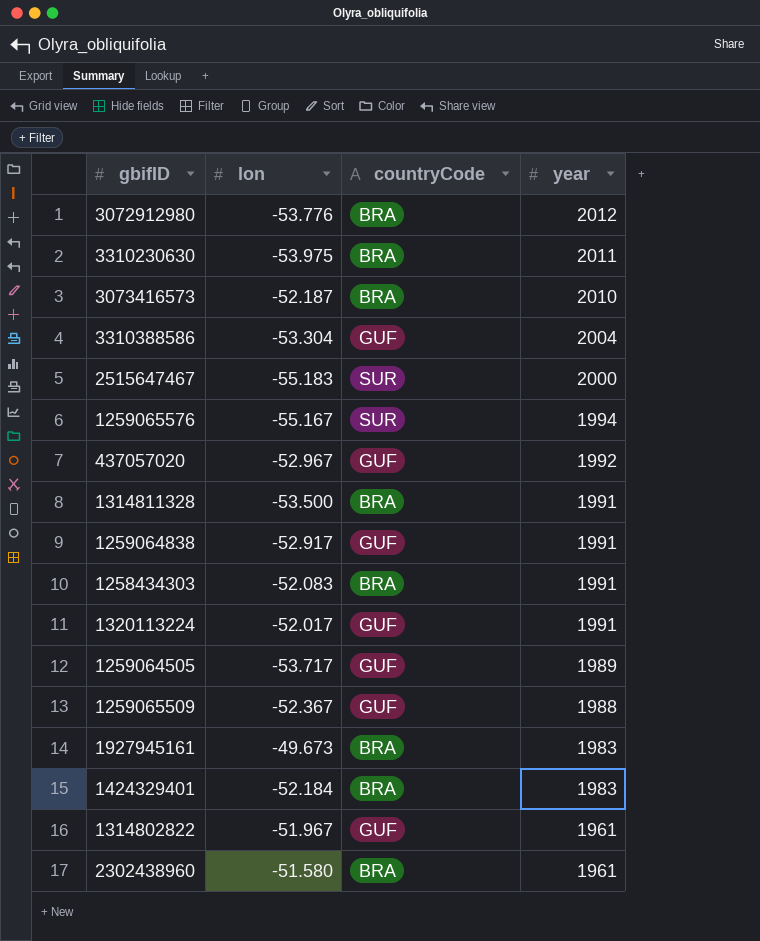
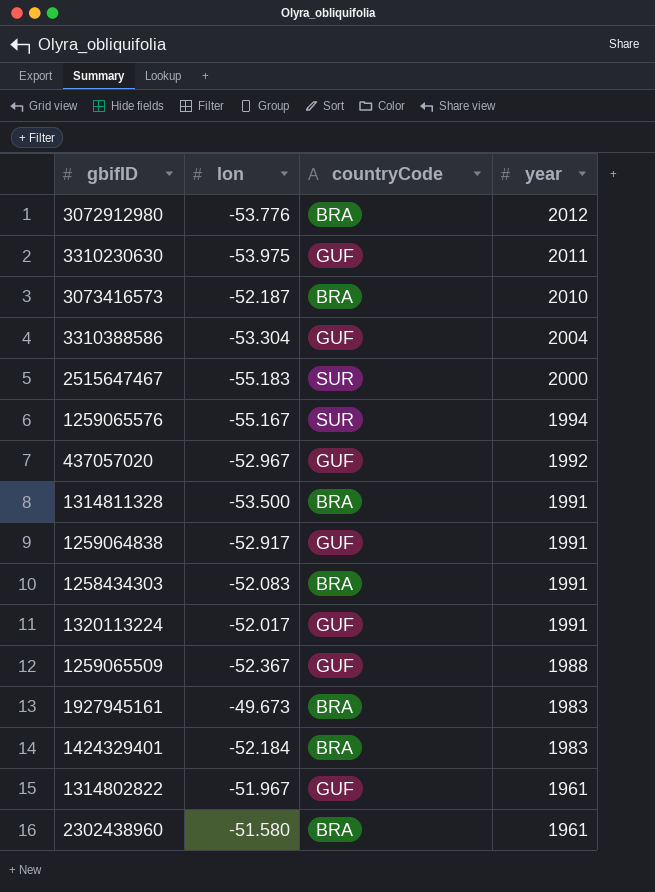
row 1259064505: -53.717 | GUF | 1989 -> none
3310230630 | countryCode: BRA -> GUF

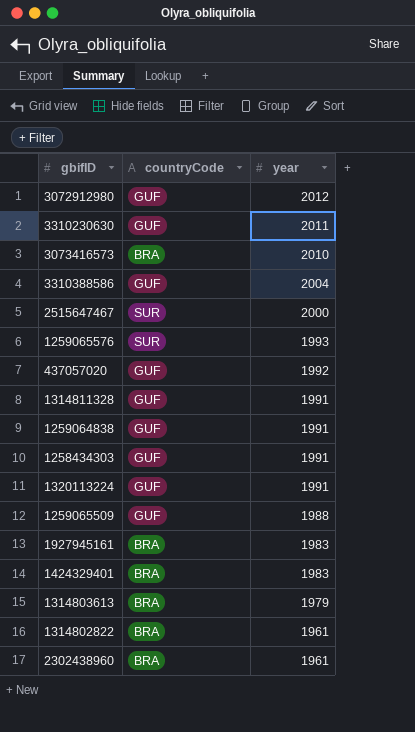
column lon | position: 2 -> none
3072912980 | countryCode: BRA -> GUF
1259065576 | year: 1994 -> 1993
1314811328 | countryCode: BRA -> GUF
1258434303 | countryCode: BRA -> GUF
row 1314803613: none -> BRA | 1979
1314802822 | countryCode: GUF -> BRA

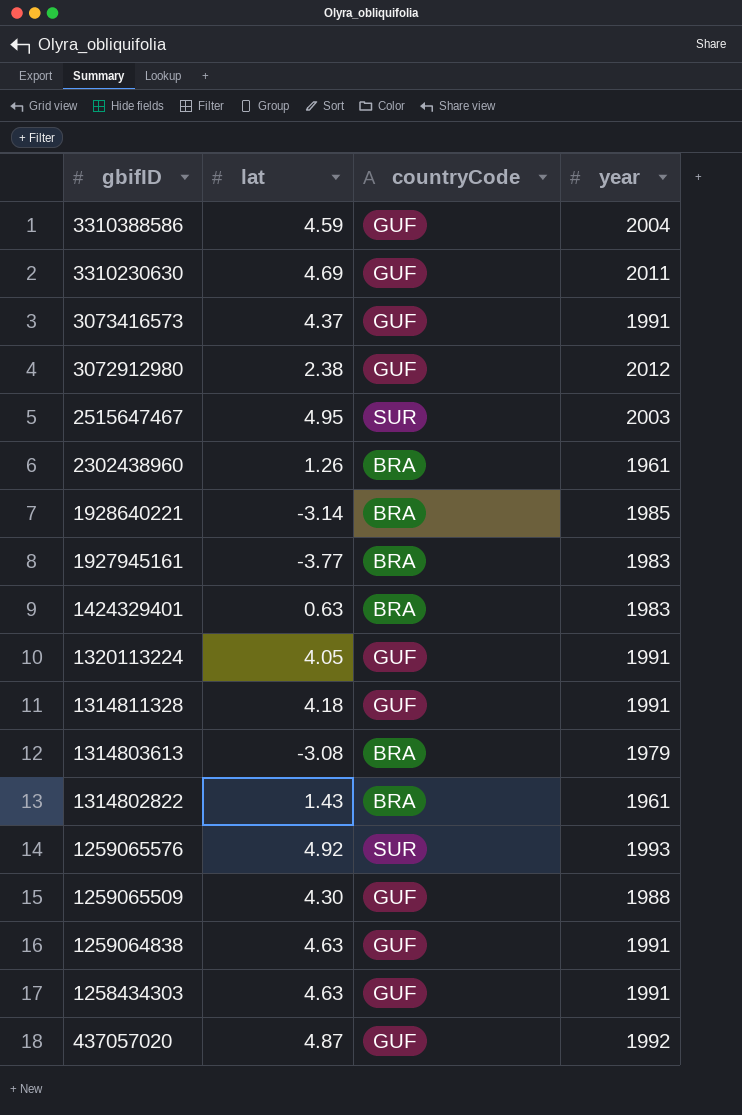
row order: year descending -> gbifID descending
column lat | position: none -> 2
3073416573 | countryCode: BRA -> GUF
3073416573 | year: 2010 -> 1991
2515647467 | year: 2000 -> 2003
row 1928640221: none -> -3.14 | BRA | 1985

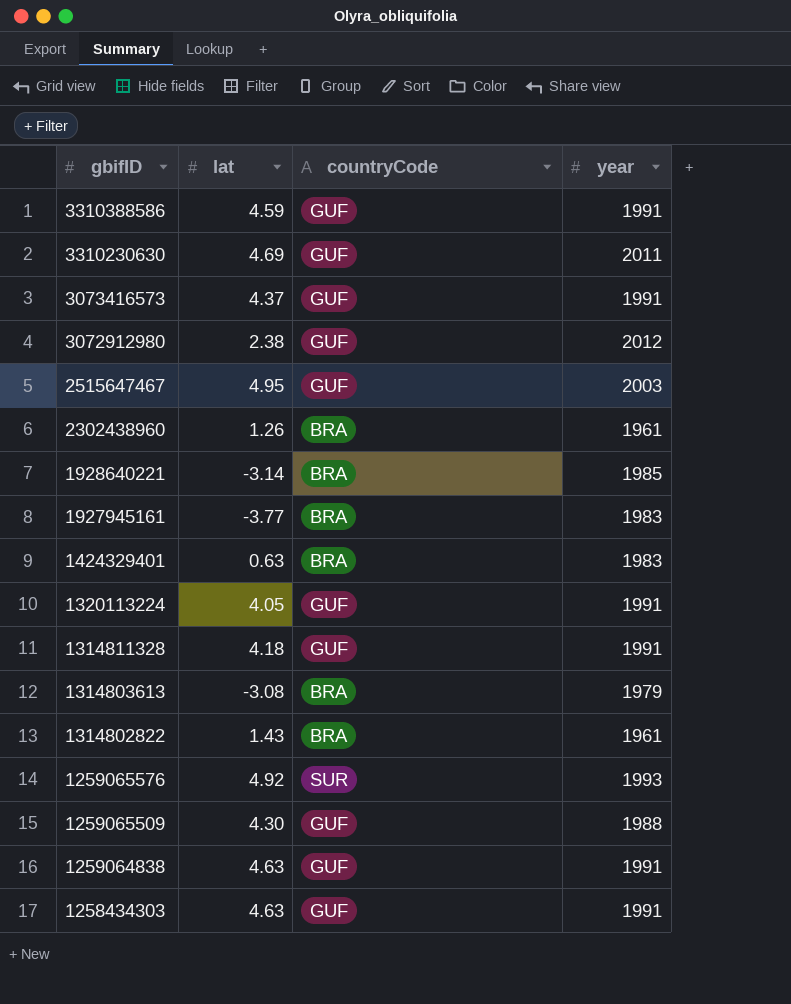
row 437057020: 4.87 | GUF | 1992 -> none
3310388586 | year: 2004 -> 1991
2515647467 | countryCode: SUR -> GUF

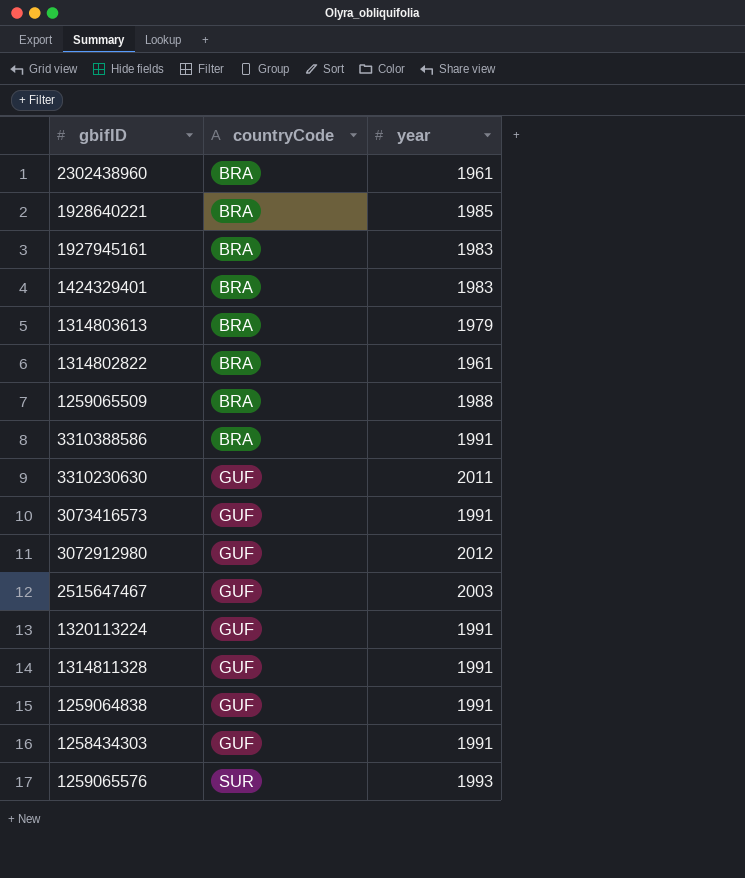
row order: gbifID descending -> countryCode ascending
column lat | position: 2 -> none
1259065509 | countryCode: GUF -> BRA
3310388586 | countryCode: GUF -> BRA

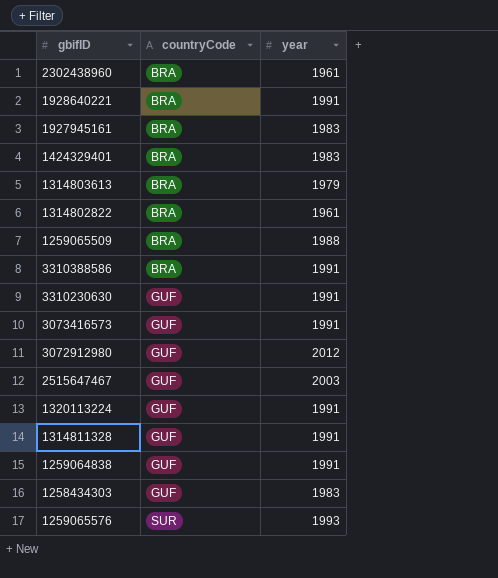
1928640221 | year: 1985 -> 1991
3310230630 | year: 2011 -> 1991
1258434303 | year: 1991 -> 1983

